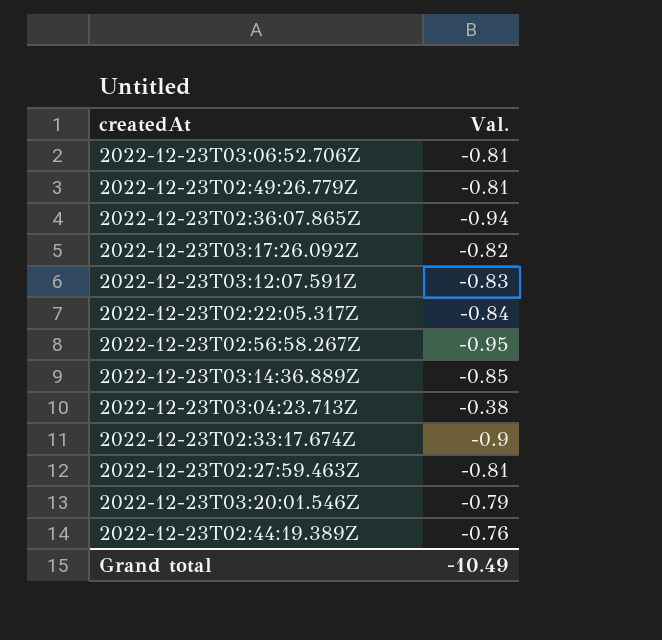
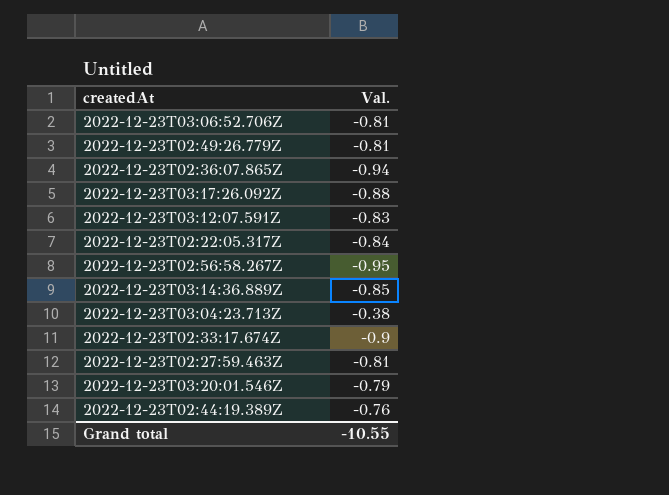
2022-12-23T03:17:26.092Z | Val.: -0.82 -> -0.88
Grand total | Val.: -10.49 -> -10.55

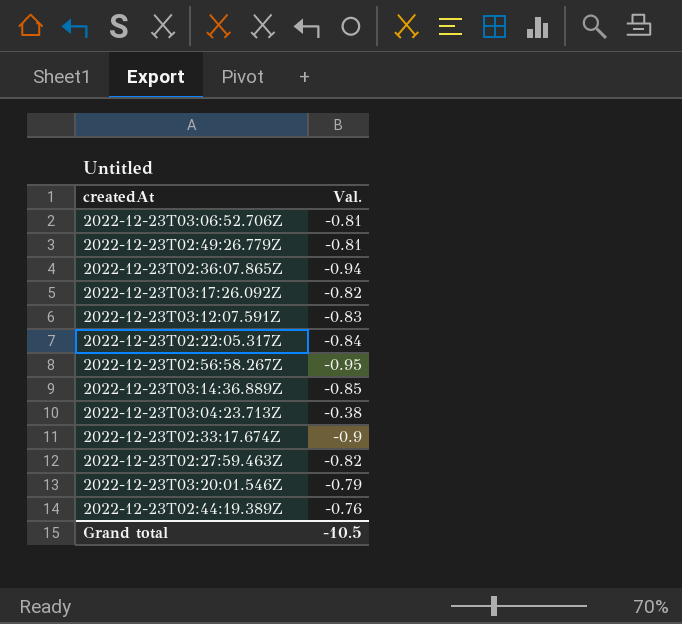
2022-12-23T03:17:26.092Z | Val.: -0.88 -> -0.82
2022-12-23T02:27:59.463Z | Val.: -0.81 -> -0.82
Grand total | Val.: -10.55 -> -10.5

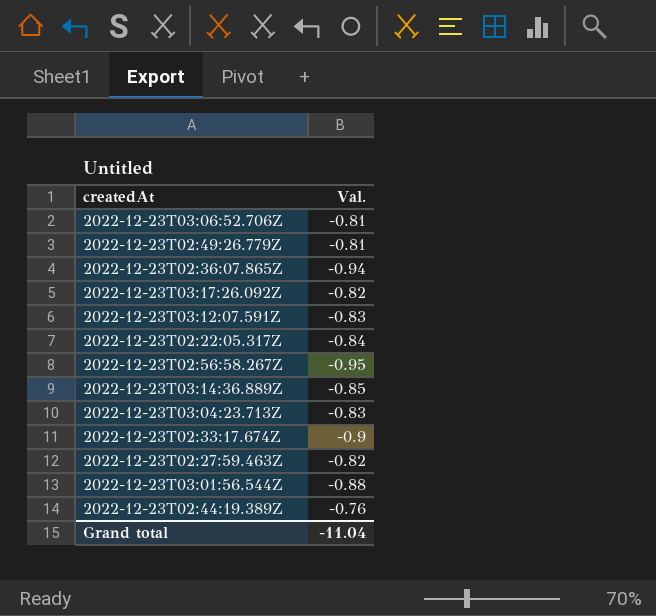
row 2022-12-23T03:20:01.546Z: -0.79 -> none
2022-12-23T03:04:23.713Z | Val.: -0.38 -> -0.83
row 2022-12-23T03:01:56.544Z: none -> -0.88
Grand total | Val.: -10.5 -> -11.04

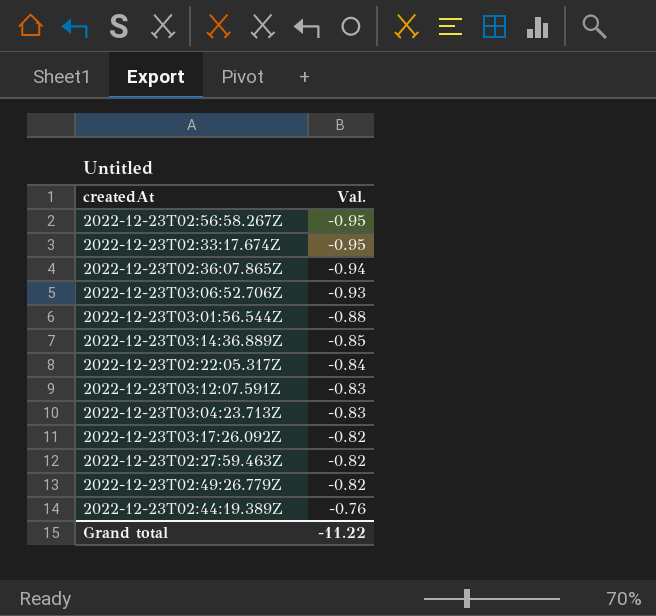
row order: none -> Val. ascending
2022-12-23T02:33:17.674Z | Val.: -0.9 -> -0.95
2022-12-23T03:06:52.706Z | Val.: -0.81 -> -0.93
2022-12-23T02:49:26.779Z | Val.: -0.81 -> -0.82
Grand total | Val.: -11.04 -> -11.22

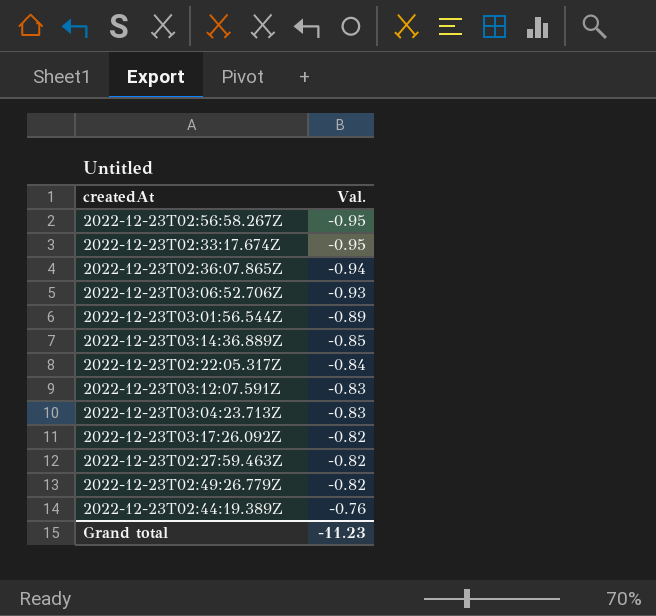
2022-12-23T03:01:56.544Z | Val.: -0.88 -> -0.89
Grand total | Val.: -11.22 -> -11.23

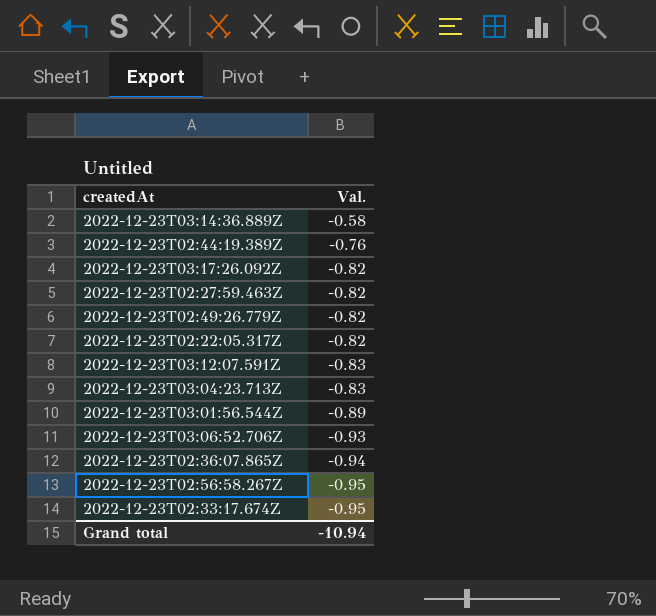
row order: Val. ascending -> Val. descending
2022-12-23T03:14:36.889Z | Val.: -0.85 -> -0.58
2022-12-23T02:22:05.317Z | Val.: -0.84 -> -0.82
Grand total | Val.: -11.23 -> -10.94

